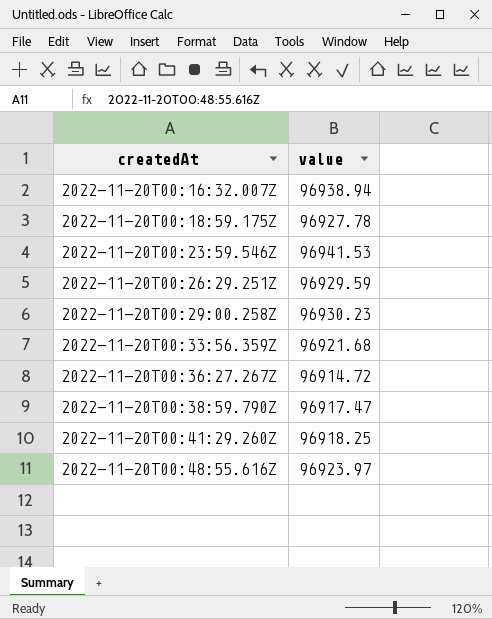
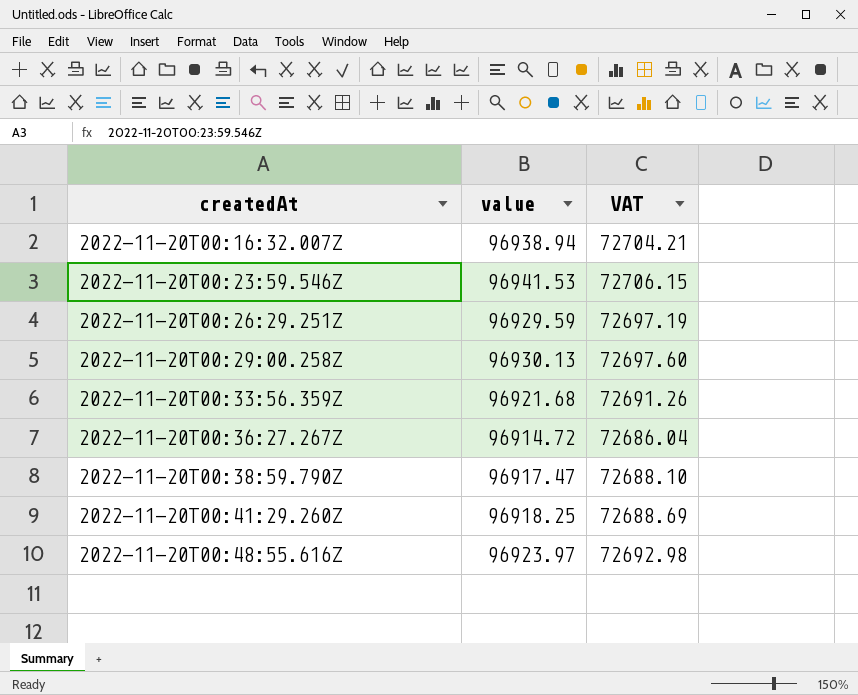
column VAT | formula: none -> [value] * 0.75
row 2022-11-20T00:18:59.175Z: 96927.78 -> none
2022-11-20T00:29:00.258Z | value: 96930.23 -> 96930.13

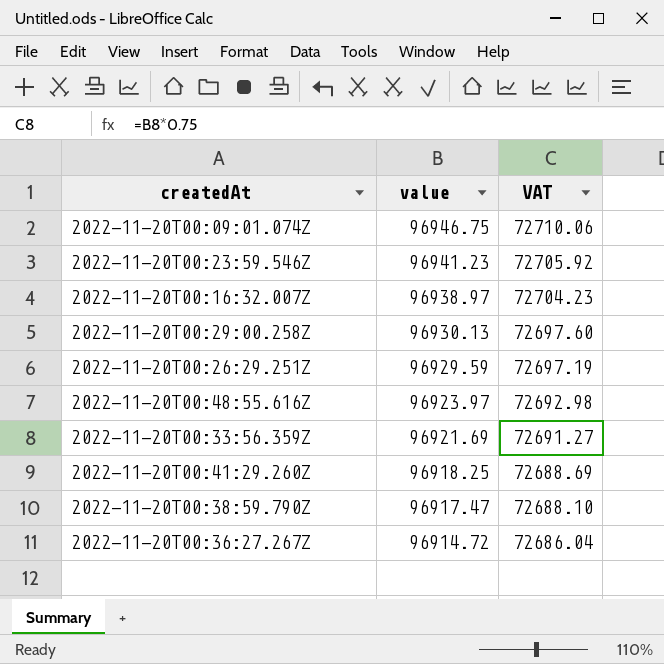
row order: createdAt ascending -> value descending
row 2022-11-20T00:09:01.074Z: none -> 96946.75 | 72710.06
2022-11-20T00:23:59.546Z | value: 96941.53 -> 96941.23
2022-11-20T00:23:59.546Z | VAT: 72706.15 -> 72705.92
2022-11-20T00:16:32.007Z | value: 96938.94 -> 96938.97
2022-11-20T00:16:32.007Z | VAT: 72704.21 -> 72704.23
2022-11-20T00:33:56.359Z | value: 96921.68 -> 96921.69
2022-11-20T00:33:56.359Z | VAT: 72691.26 -> 72691.27

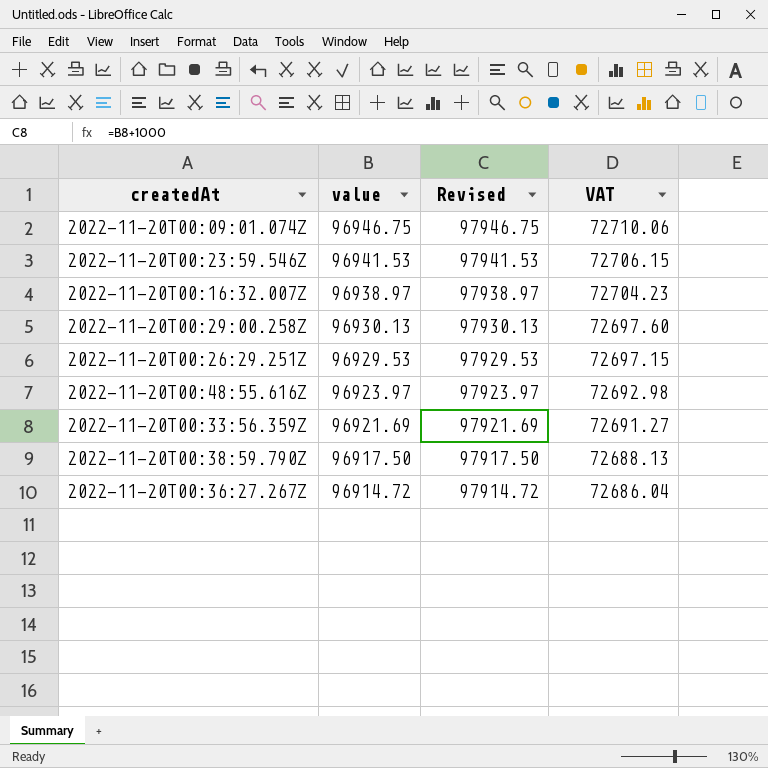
column Revised | formula: none -> [value] + 1000
row 2022-11-20T00:41:29.260Z: 96918.25 | 72688.69 -> none
2022-11-20T00:23:59.546Z | value: 96941.23 -> 96941.53
2022-11-20T00:23:59.546Z | VAT: 72705.92 -> 72706.15
2022-11-20T00:26:29.251Z | value: 96929.59 -> 96929.53
2022-11-20T00:26:29.251Z | VAT: 72697.19 -> 72697.15
2022-11-20T00:38:59.790Z | value: 96917.47 -> 96917.50
2022-11-20T00:38:59.790Z | VAT: 72688.10 -> 72688.13

